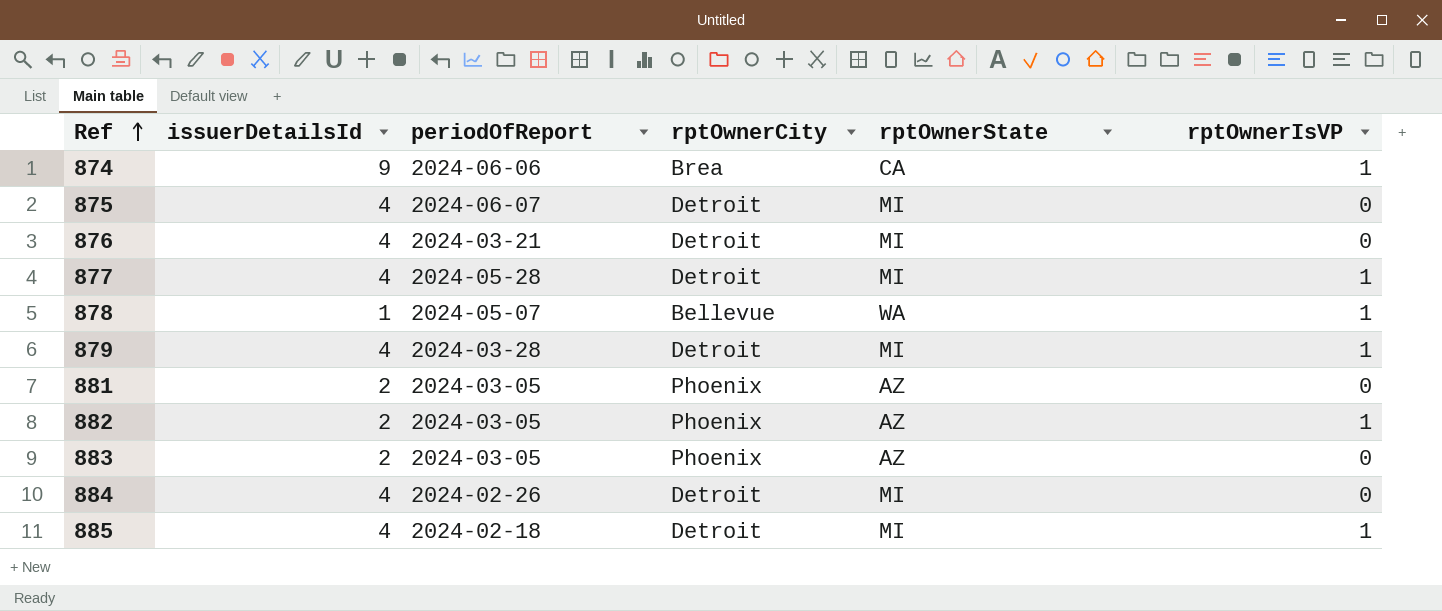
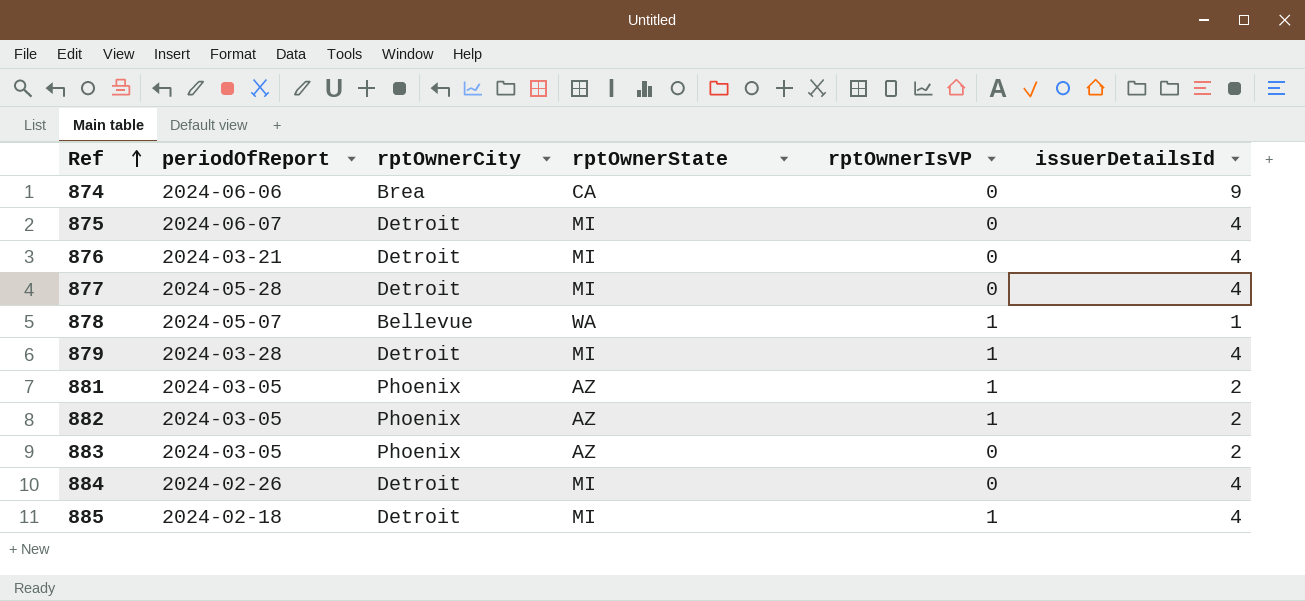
column issuerDetailsId | position: 2 -> 6
874 | rptOwnerIsVP: 1 -> 0
877 | rptOwnerIsVP: 1 -> 0
881 | rptOwnerIsVP: 0 -> 1

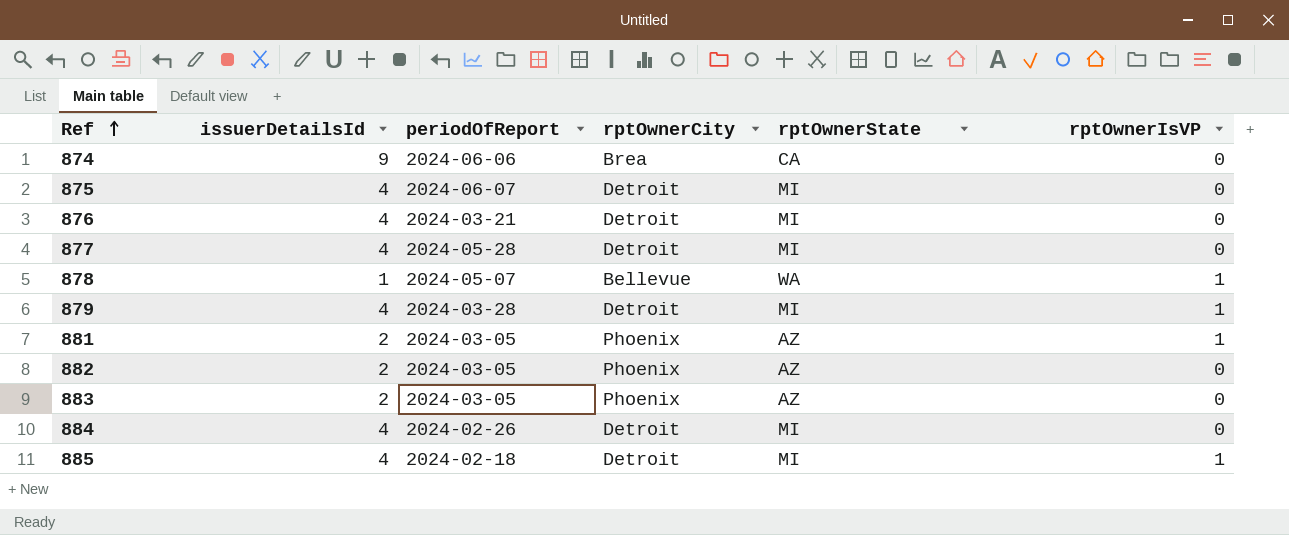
column issuerDetailsId | position: 6 -> 2
882 | rptOwnerIsVP: 1 -> 0

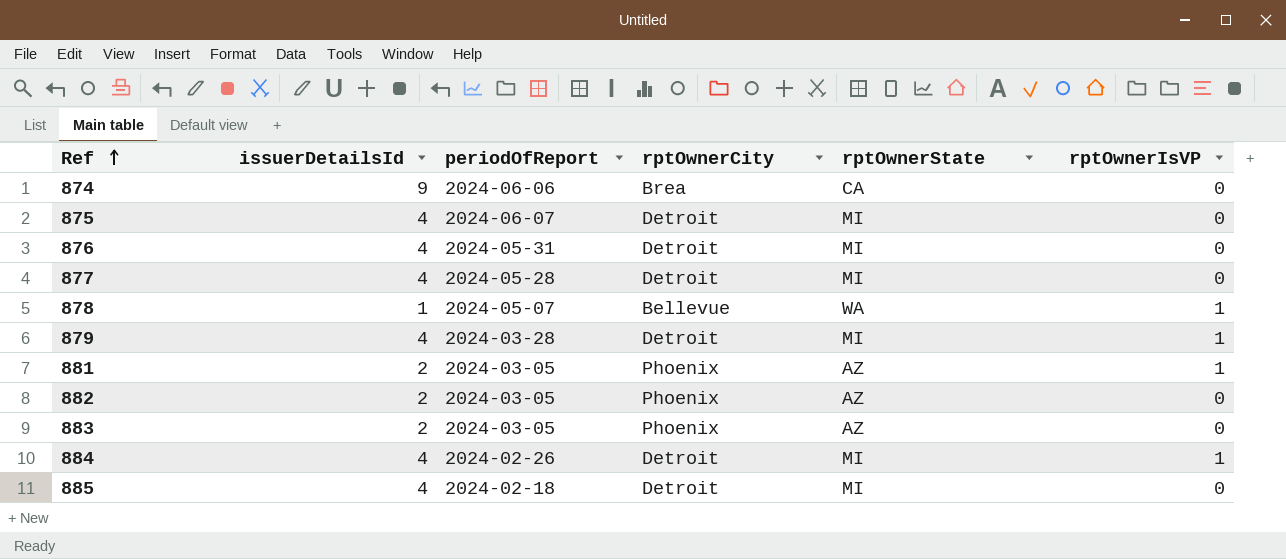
876 | periodOfReport: 2024-03-21 -> 2024-05-31
884 | rptOwnerIsVP: 0 -> 1
885 | rptOwnerIsVP: 1 -> 0

